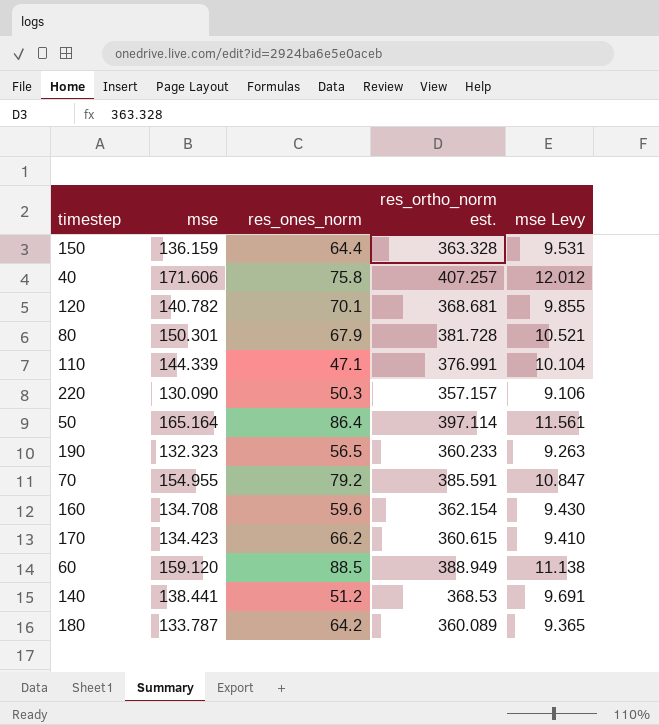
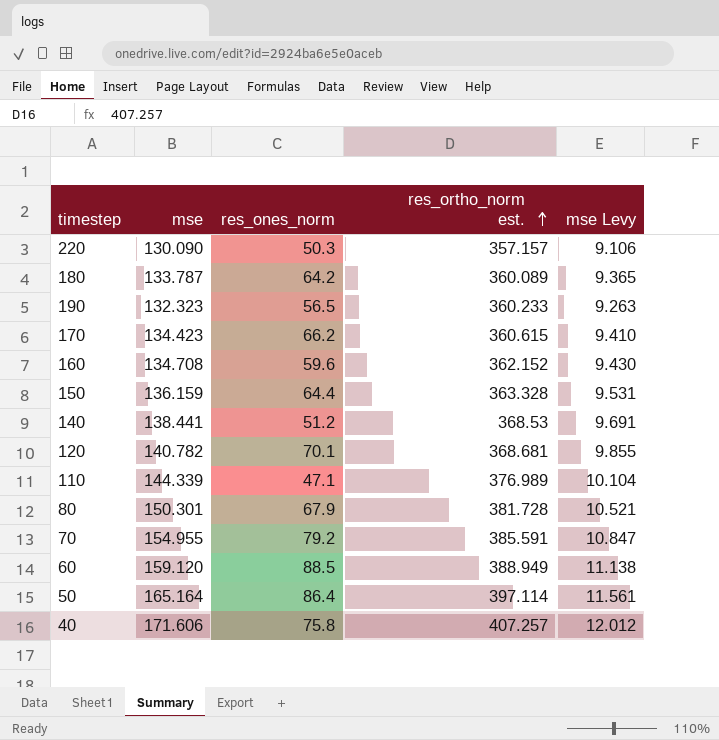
row order: none -> res_ortho_norm est. ascending
160 | res_ortho_norm est.: 362.154 -> 362.152
110 | res_ortho_norm est.: 376.991 -> 376.989

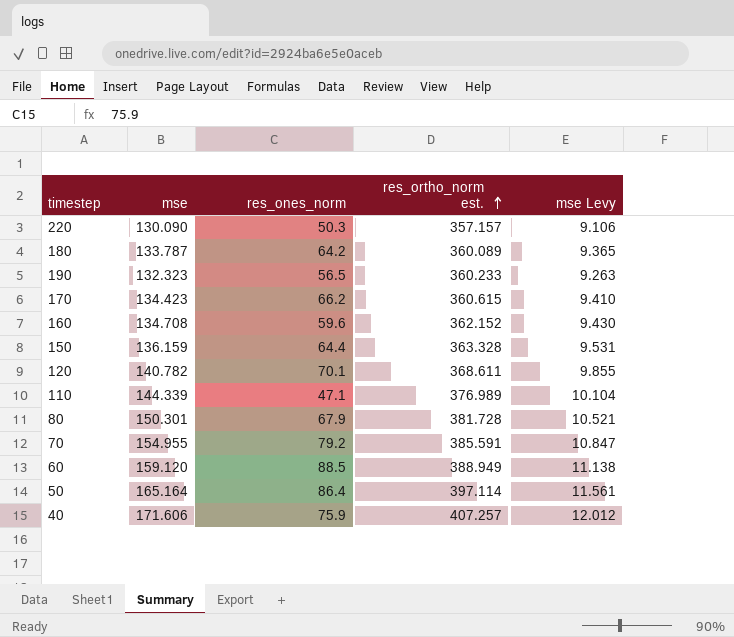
row 140: 138.441 | 51.2 | 368.53 | 9.691 -> none
120 | res_ortho_norm est.: 368.681 -> 368.611
40 | res_ones_norm: 75.8 -> 75.9

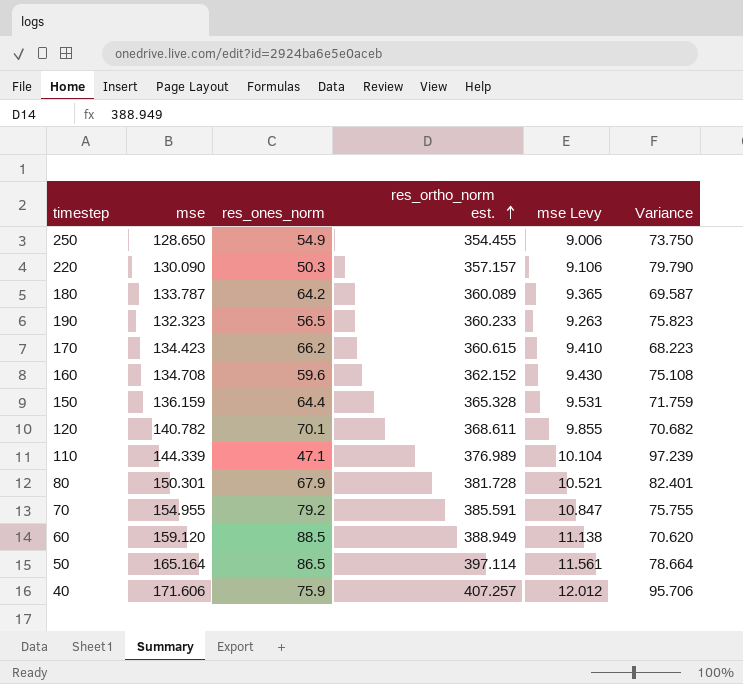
column Variance | formula: none -> [mse] - [res_ones_norm]
row 250: none -> 128.650 | 54.9 | 354.455 | 9.006 | 73.750
150 | res_ortho_norm est.: 363.328 -> 365.328
50 | res_ones_norm: 86.4 -> 86.5

